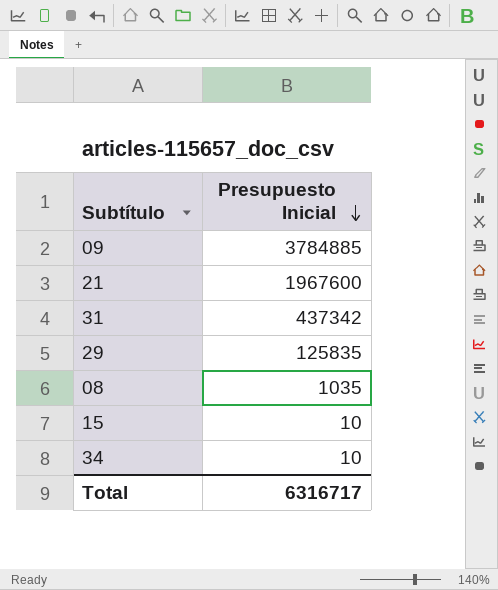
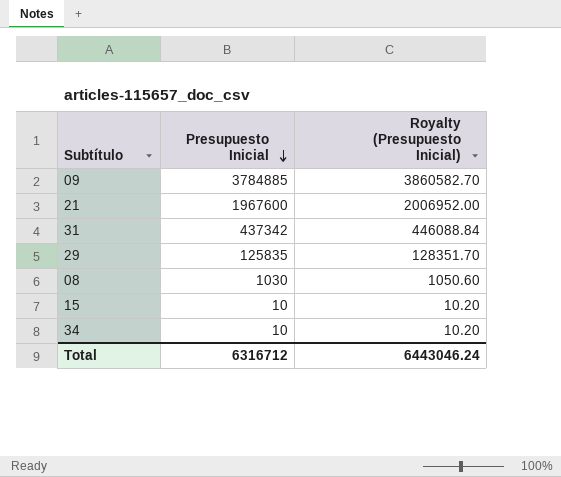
column Royalty (Presupuesto Inicial) | formula: none -> [Presupuesto Inicial] * 1.02
08 | Presupuesto Inicial: 1035 -> 1030
Total | Presupuesto Inicial: 6316717 -> 6316712

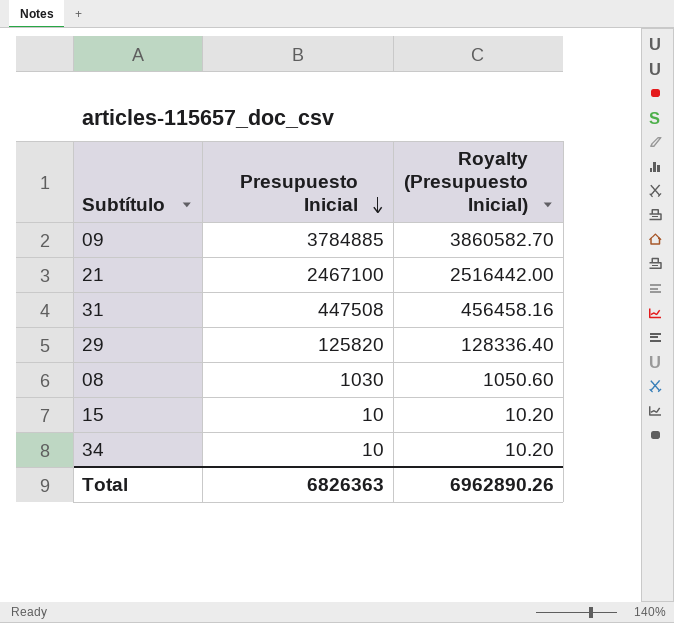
21 | Presupuesto Inicial: 1967600 -> 2467100
21 | Royalty (Presupuesto Inicial): 2006952.00 -> 2516442.00
31 | Presupuesto Inicial: 437342 -> 447508
31 | Royalty (Presupuesto Inicial): 446088.84 -> 456458.16
29 | Presupuesto Inicial: 125835 -> 125820
29 | Royalty (Presupuesto Inicial): 128351.70 -> 128336.40
Total | Presupuesto Inicial: 6316712 -> 6826363
Total | Royalty (Presupuesto Inicial): 6443046.24 -> 6962890.26

